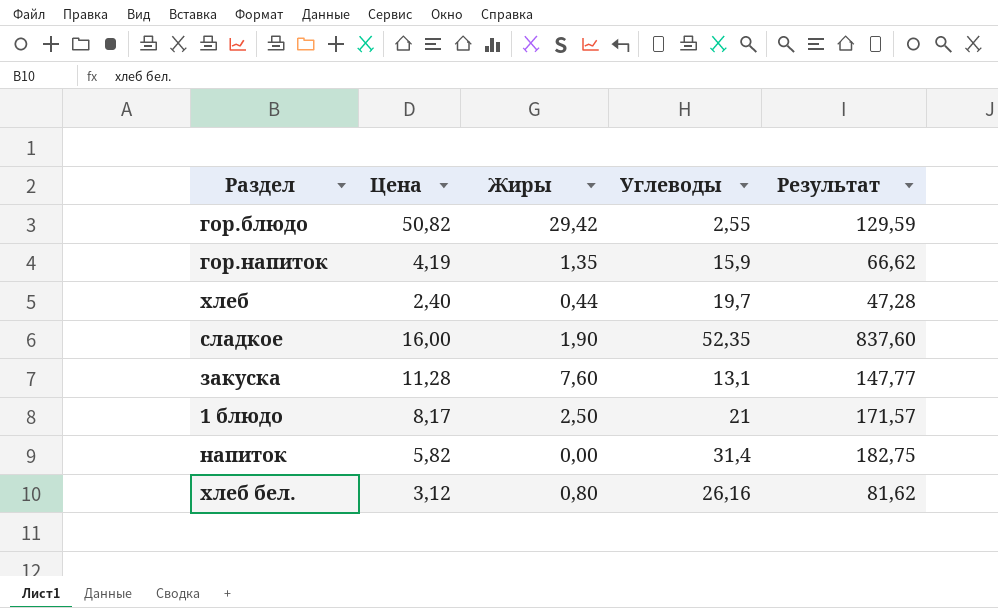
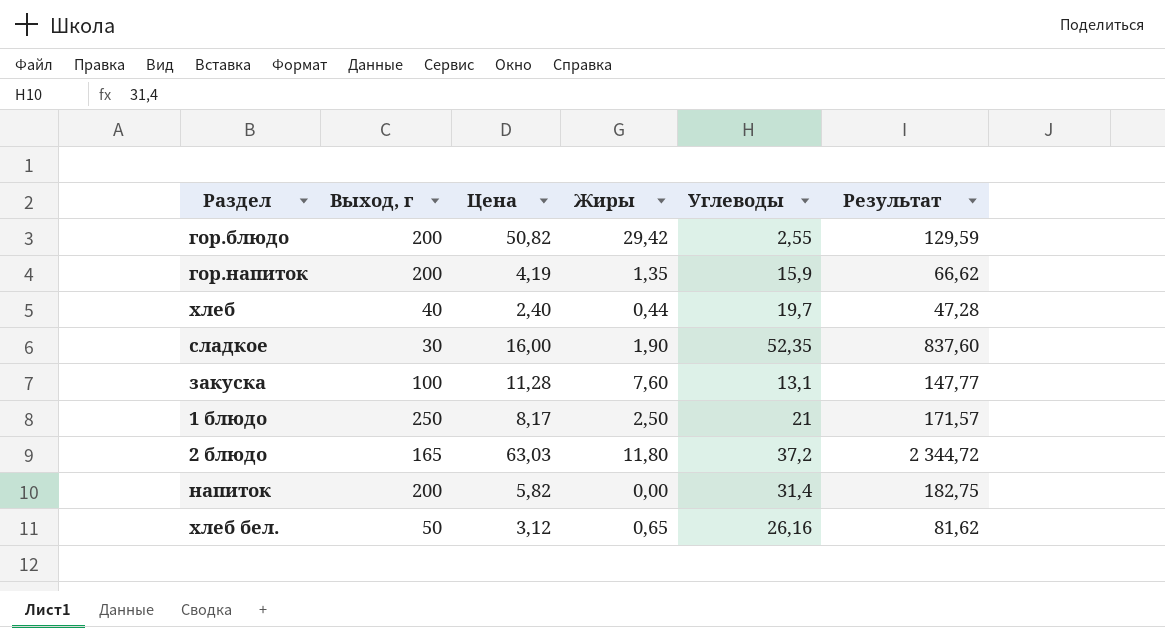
column Выход, г | position: none -> 2
row 2 блюдо: none -> 165 | 63,03 | 11,80 | 37,2 | 2 344,72
хлеб бел. | Жиры: 0,80 -> 0,65

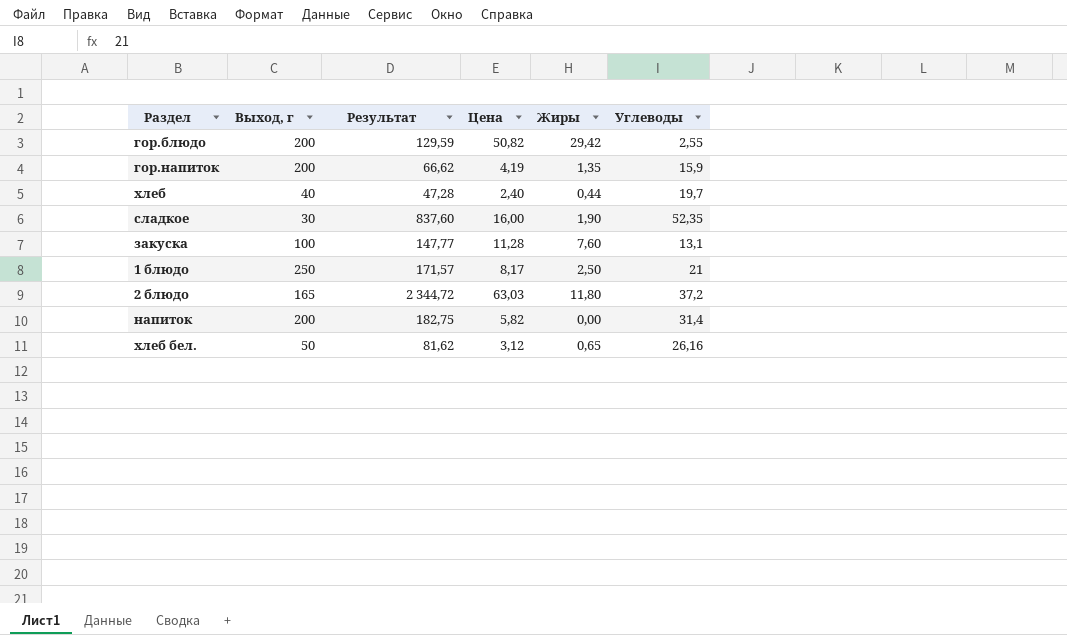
column Результат | position: 6 -> 3

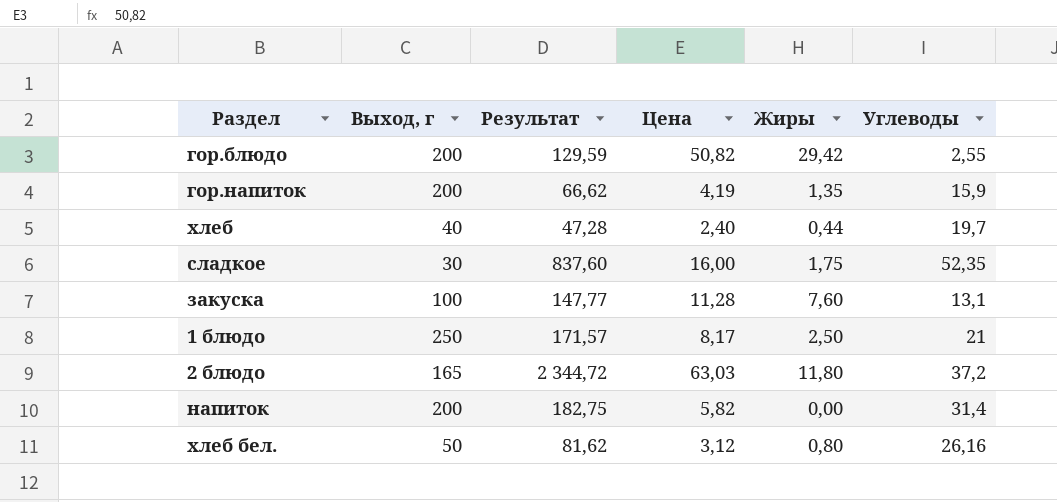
сладкое | Жиры: 1,90 -> 1,75
хлеб бел. | Жиры: 0,65 -> 0,80

